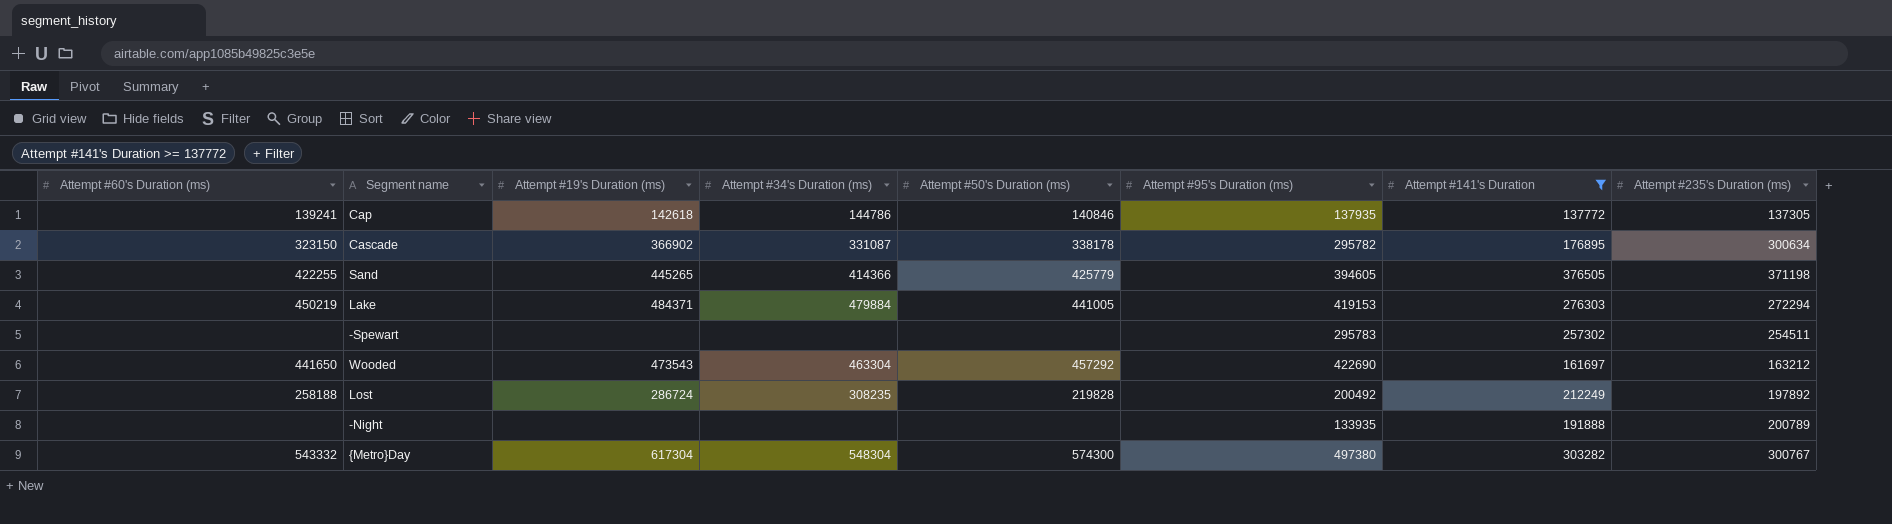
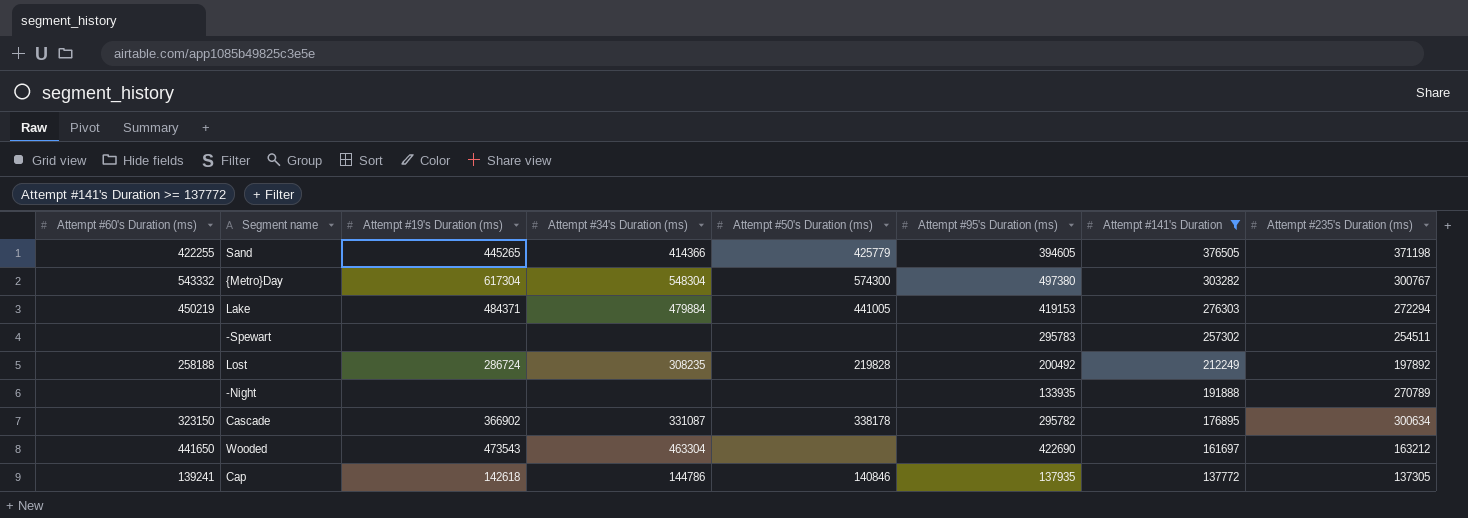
row order: none -> Attempt #141's Duration descending
-Night | Attempt #235's Duration (ms): 200789 -> 270789
Wooded | Attempt #50's Duration (ms): 457292 -> none

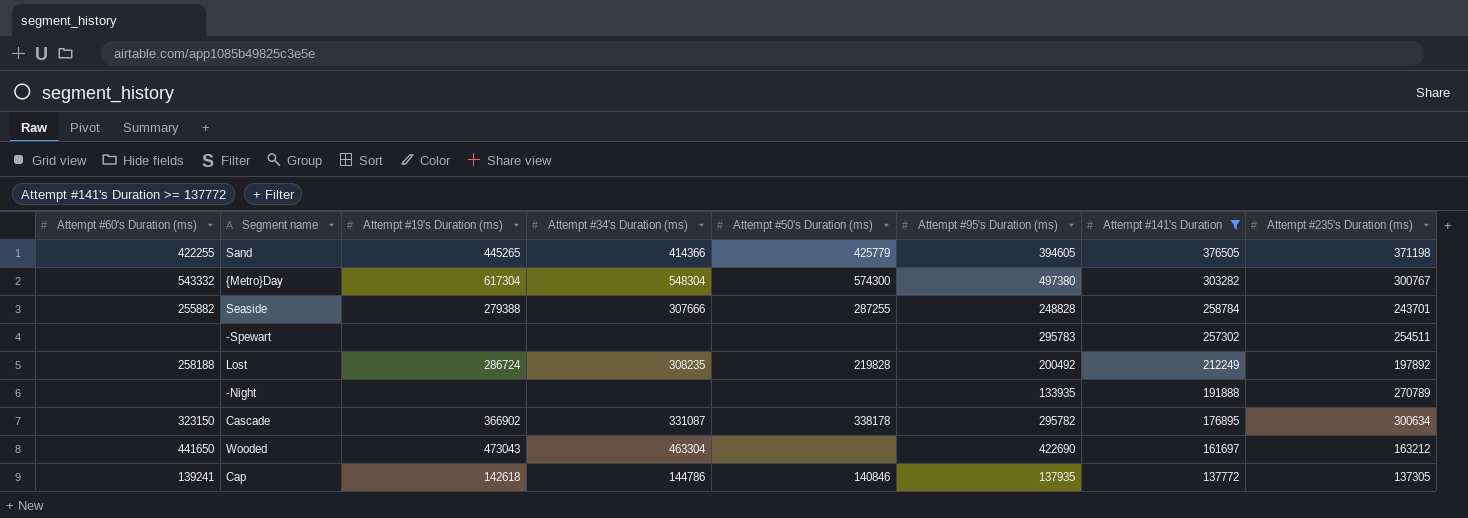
row Lake: 450219 | 484371 | 479884 | 441005 | 419153 | 276303 | 272294 -> none
row Seaside: none -> 255882 | 279388 | 307666 | 287255 | 248828 | 258784 | 243701
Wooded | Attempt #19's Duration (ms): 473543 -> 473043

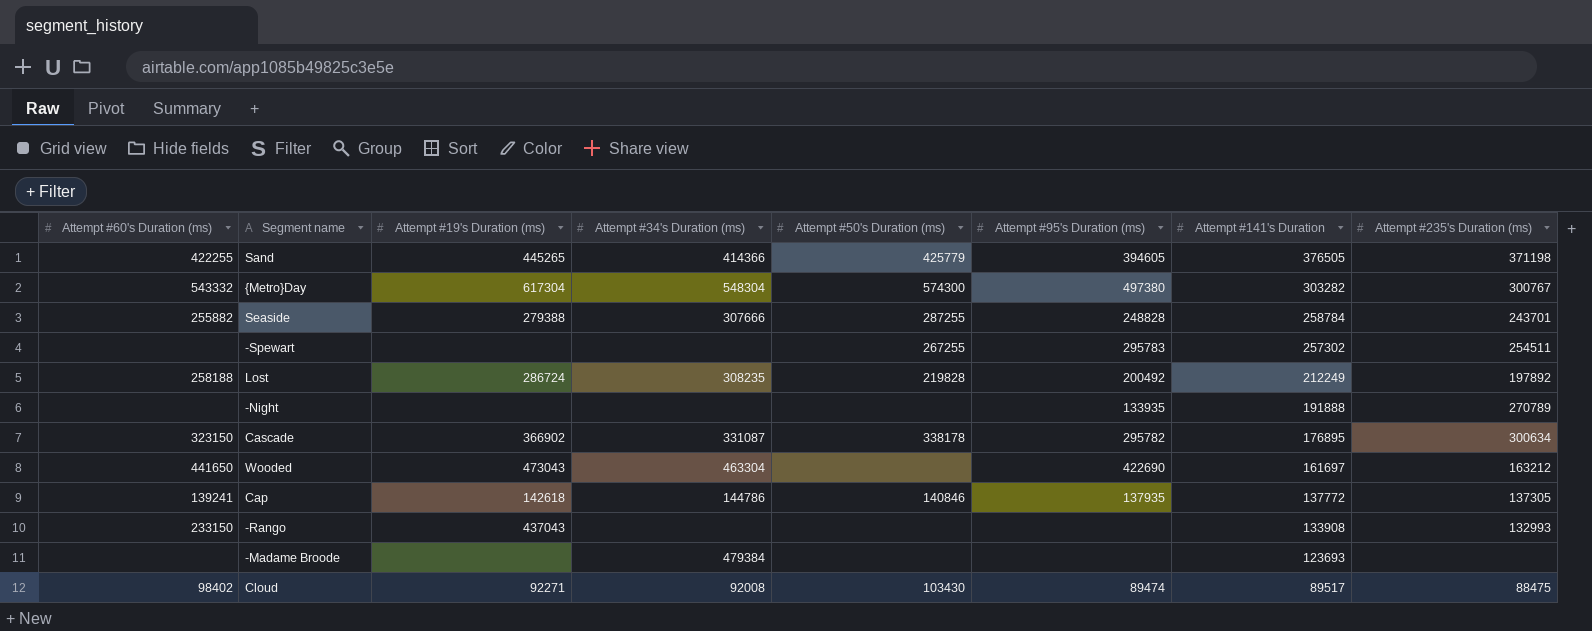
filter: Attempt #141's Duration >= 137772 -> none
-Spewart | Attempt #50's Duration (ms): none -> 267255

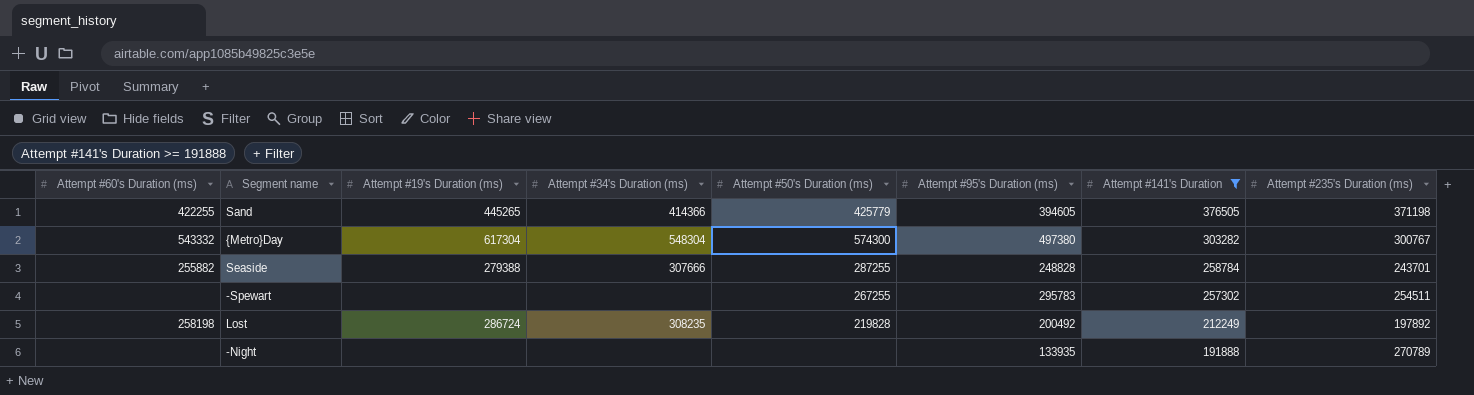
filter: none -> Attempt #141's Duration >= 191888
Lost | Attempt #60's Duration (ms): 258188 -> 258198

